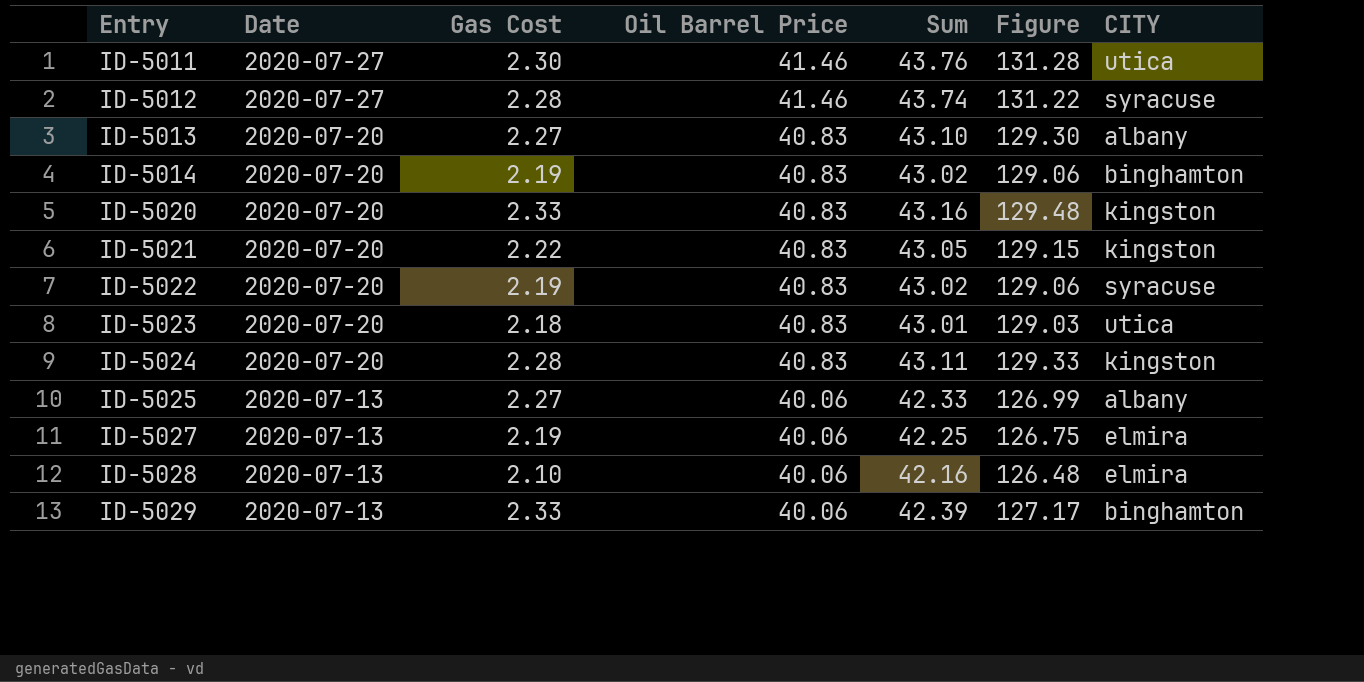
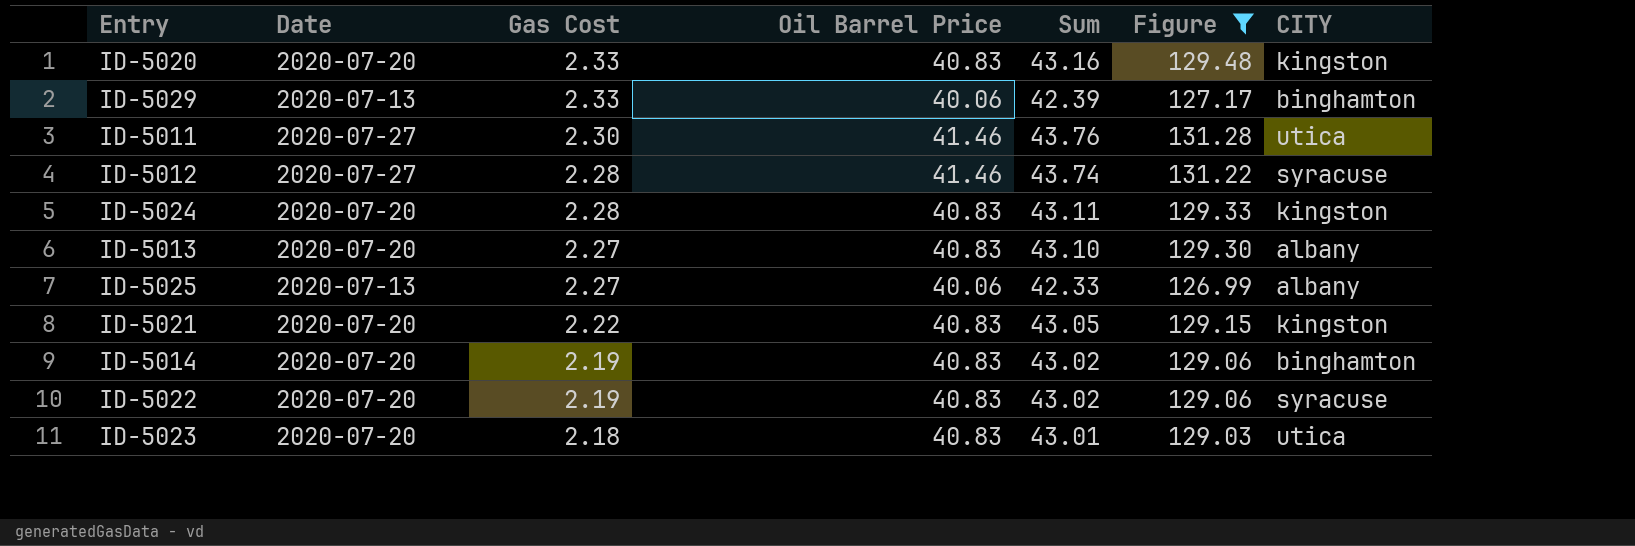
filter: none -> Figure >= 126.99
row order: Entry ascending -> Gas Cost descending

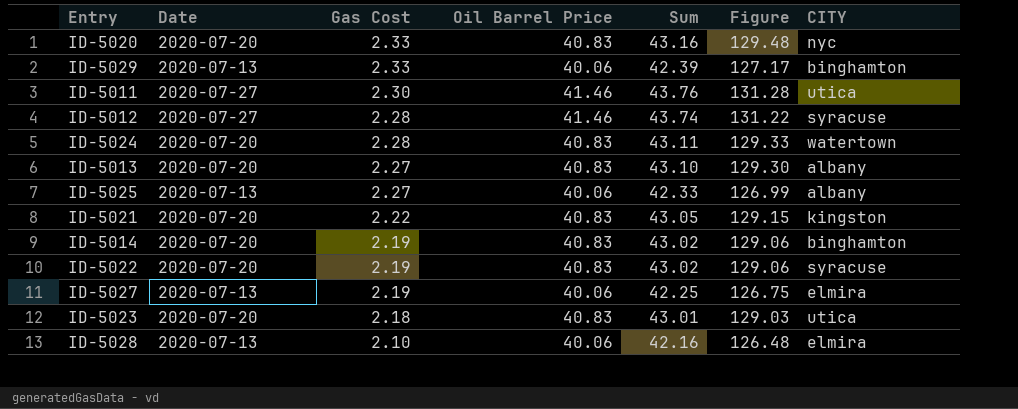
filter: Figure >= 126.99 -> none
ID-5020 | CITY: kingston -> nyc
ID-5024 | CITY: kingston -> watertown

